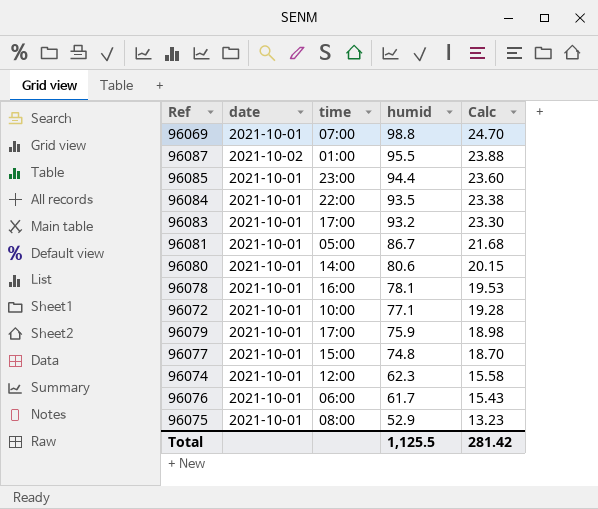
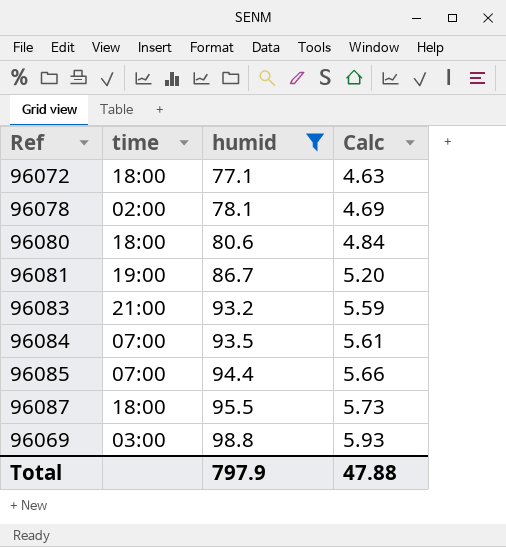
filter: none -> humid >= 77.1
row order: humid descending -> humid ascending
column date | position: 2 -> none
column Calc | formula: [humid] * 0.25 -> [humid] * 0.06
96072 | time: 10:00 -> 18:00
96078 | time: 16:00 -> 02:00
96080 | time: 14:00 -> 18:00
96081 | time: 05:00 -> 19:00
96083 | time: 17:00 -> 21:00
96084 | time: 22:00 -> 07:00
96085 | time: 23:00 -> 07:00
96087 | time: 01:00 -> 18:00
96069 | time: 07:00 -> 03:00
Total | humid: 1,125.5 -> 797.9
Total | Calc: 281.42 -> 47.88

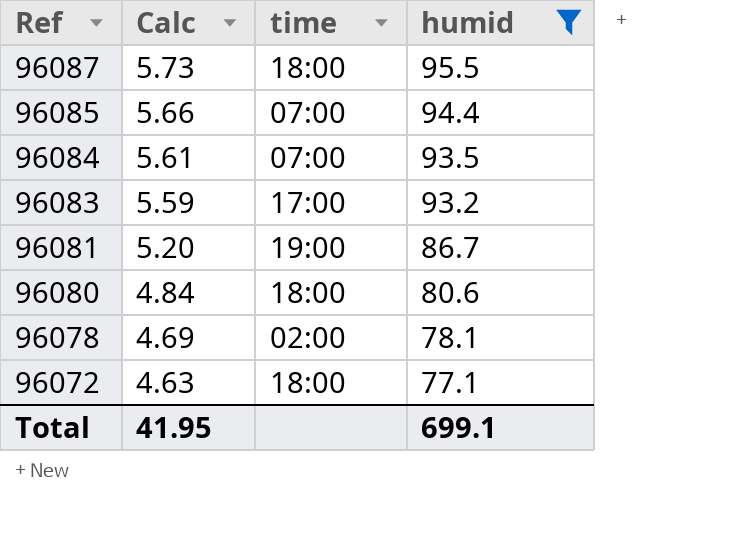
row order: humid ascending -> Ref descending
column Calc | position: 4 -> 2
row 96069: 03:00 | 98.8 | 5.93 -> none
96083 | time: 21:00 -> 17:00
Total | Calc: 47.88 -> 41.95
Total | humid: 797.9 -> 699.1

